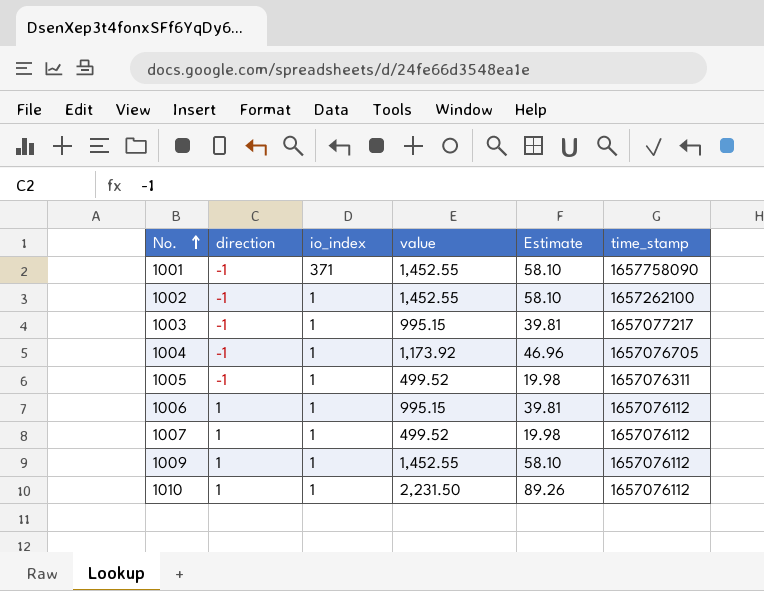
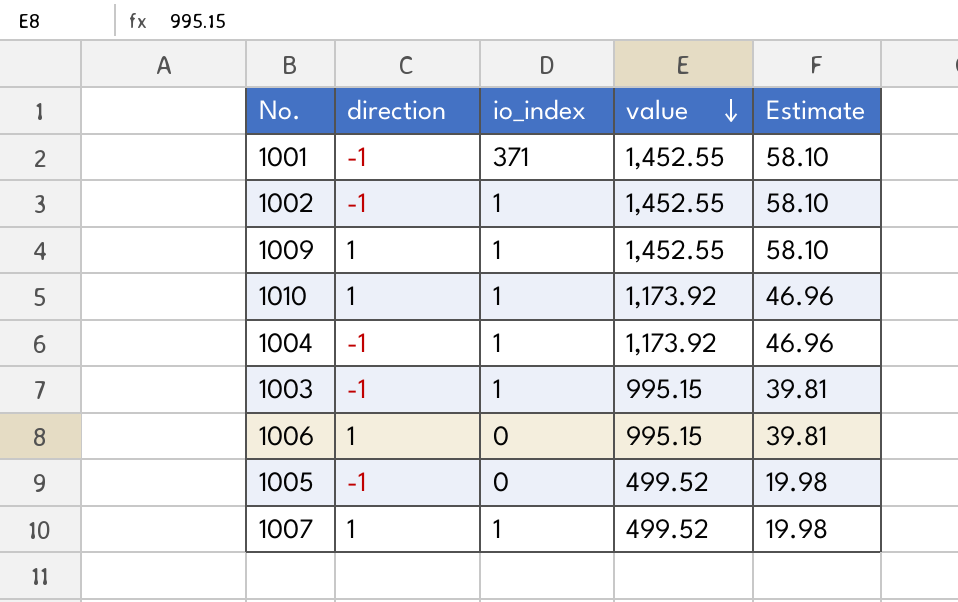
row order: No. ascending -> value descending
column time_stamp | position: 6 -> none
1010 | value: 2,231.50 -> 1,173.92
1010 | Estimate: 89.26 -> 46.96
1006 | io_index: 1 -> 0
1005 | io_index: 1 -> 0

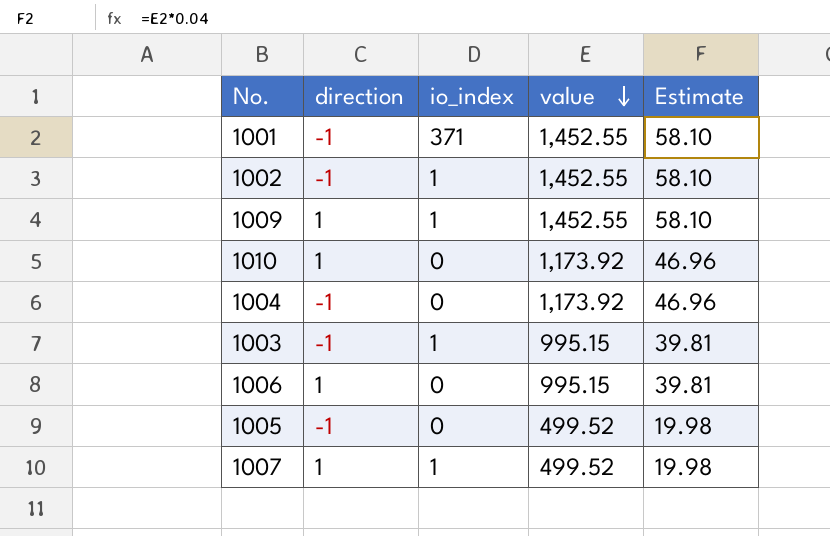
1010 | io_index: 1 -> 0
1004 | io_index: 1 -> 0

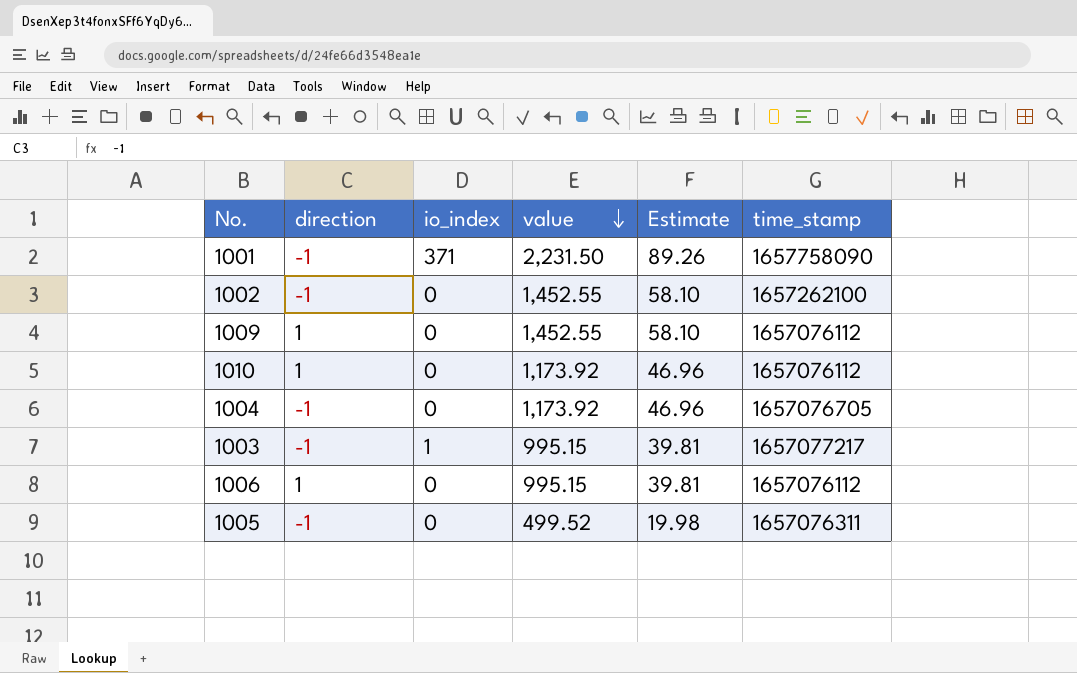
column time_stamp | position: none -> 6
row 1007: 1 | 1 | 499.52 | 19.98 -> none
1001 | value: 1,452.55 -> 2,231.50
1001 | Estimate: 58.10 -> 89.26
1002 | io_index: 1 -> 0
1009 | io_index: 1 -> 0

